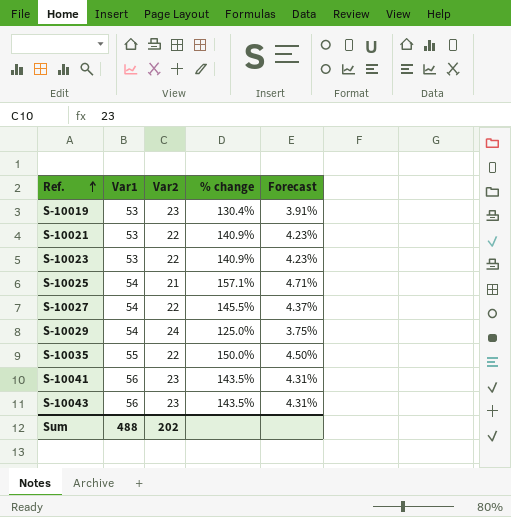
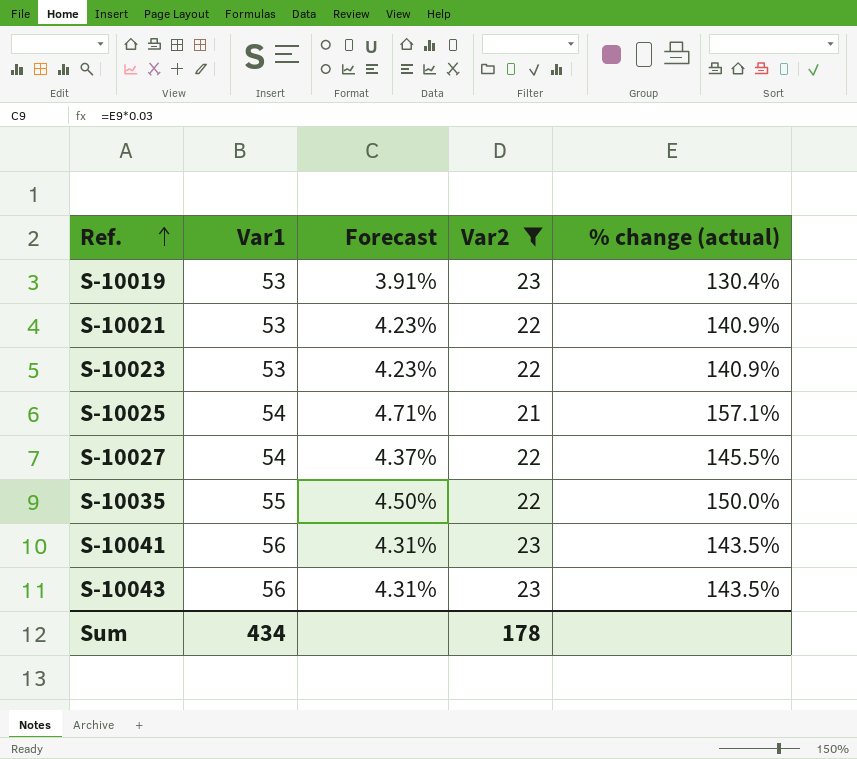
filter: none -> Var2 != 24
column Forecast | position: 5 -> 3
column name: % change -> % change (actual)
Sum | Var1: 488 -> 434
Sum | Var2: 202 -> 178

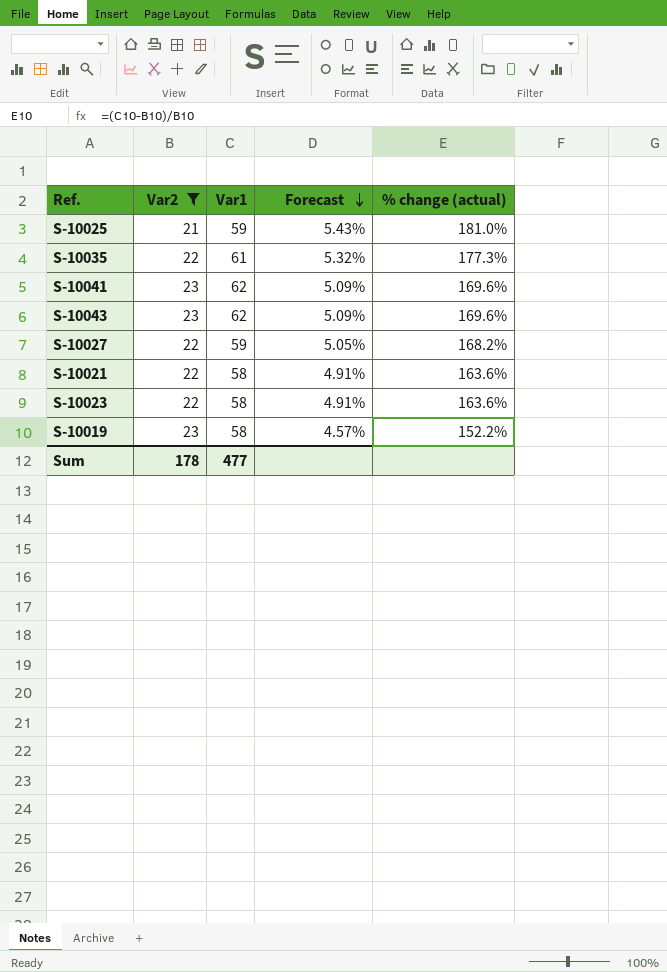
row order: Ref. ascending -> Forecast descending
column Var2 | position: 4 -> 2
S-10025 | Var1: 54 -> 59
S-10025 | Forecast: 4.71% -> 5.43%
S-10025 | % change (actual): 157.1% -> 181.0%
S-10035 | Var1: 55 -> 61
S-10035 | Forecast: 4.50% -> 5.32%
S-10035 | % change (actual): 150.0% -> 177.3%
S-10041 | Var1: 56 -> 62
S-10041 | Forecast: 4.31% -> 5.09%
S-10041 | % change (actual): 143.5% -> 169.6%
S-10043 | Var1: 56 -> 62
S-10043 | Forecast: 4.31% -> 5.09%
S-10043 | % change (actual): 143.5% -> 169.6%
S-10027 | Var1: 54 -> 59
S-10027 | Forecast: 4.37% -> 5.05%
S-10027 | % change (actual): 145.5% -> 168.2%
S-10021 | Var1: 53 -> 58
S-10021 | Forecast: 4.23% -> 4.91%
S-10021 | % change (actual): 140.9% -> 163.6%
S-10023 | Var1: 53 -> 58
S-10023 | Forecast: 4.23% -> 4.91%
S-10023 | % change (actual): 140.9% -> 163.6%
S-10019 | Var1: 53 -> 58
S-10019 | Forecast: 3.91% -> 4.57%
S-10019 | % change (actual): 130.4% -> 152.2%
Sum | Var1: 434 -> 477

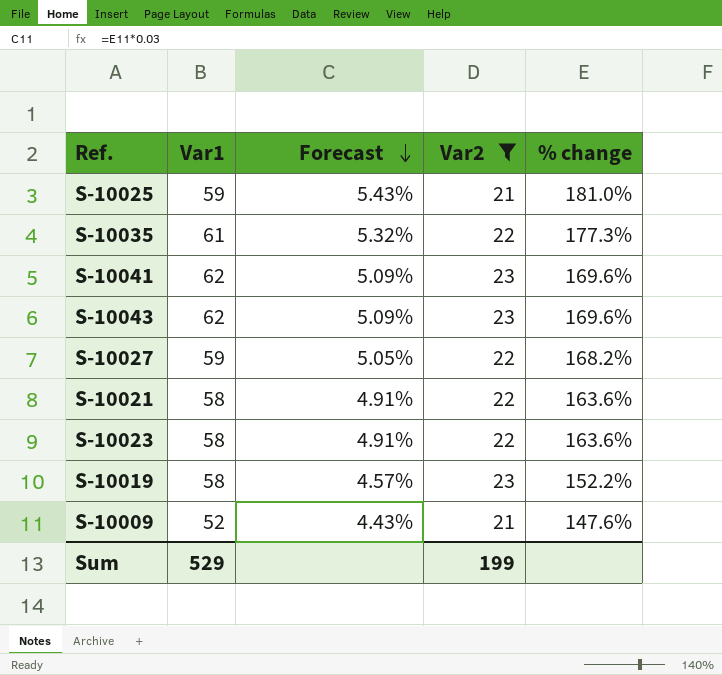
column Var2 | position: 2 -> 4
column name: % change (actual) -> % change
row S-10009: none -> 52 | 4.43% | 21 | 147.6%
Sum | Var1: 477 -> 529
Sum | Var2: 178 -> 199

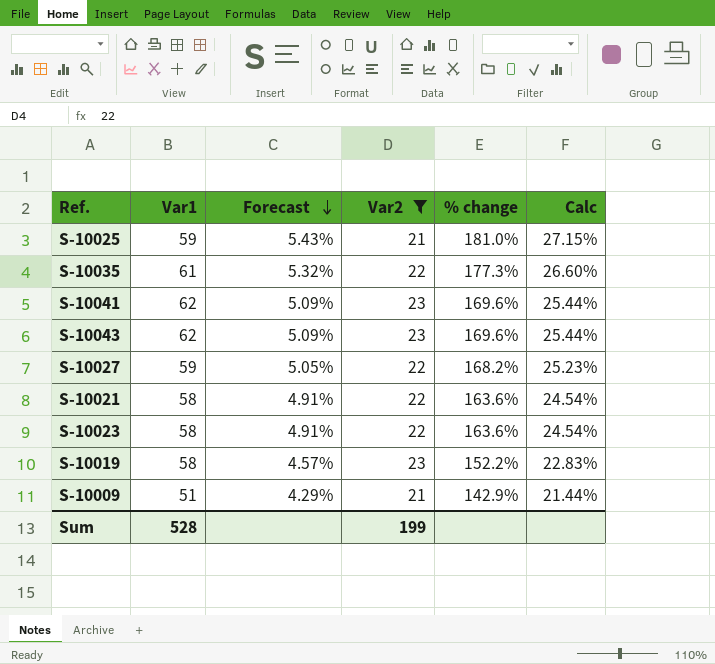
column Calc | formula: none -> [% change] * 0.15
S-10009 | Var1: 52 -> 51
S-10009 | Forecast: 4.43% -> 4.29%
S-10009 | % change: 147.6% -> 142.9%
Sum | Var1: 529 -> 528

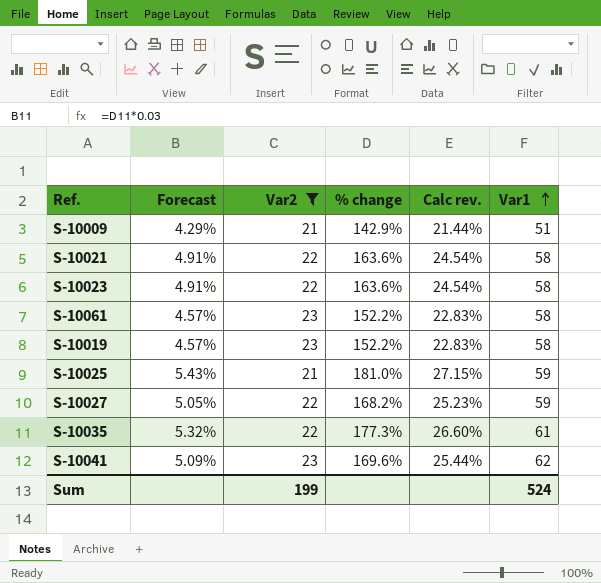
row order: Forecast descending -> Var1 ascending
column name: Calc -> Calc rev.
column Var1 | position: 2 -> 6
row S-10043: 62 | 5.09% | 23 | 169.6% | 25.44% -> none
row S-10061: none -> 4.57% | 23 | 152.2% | 22.83% | 58
Sum | Var1: 528 -> 524

